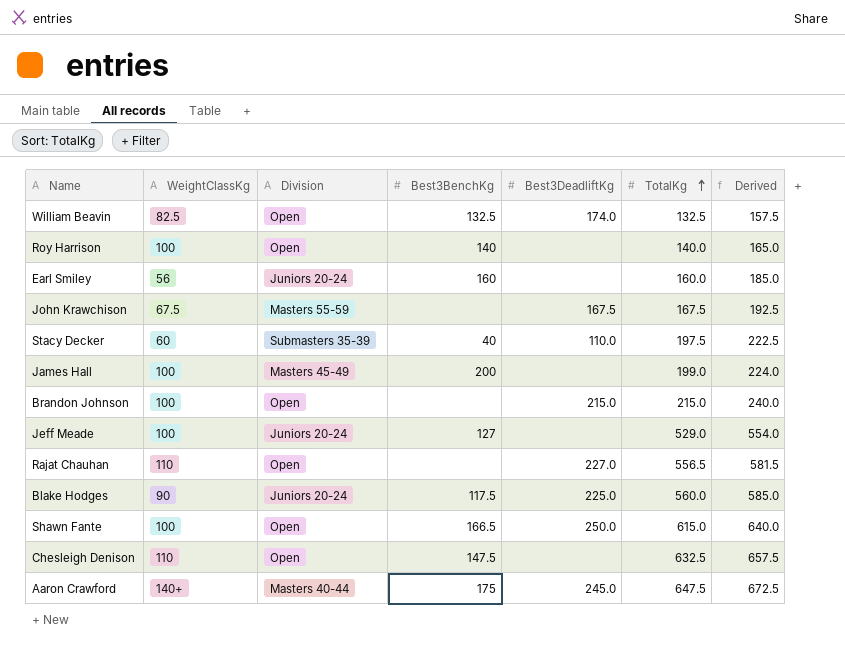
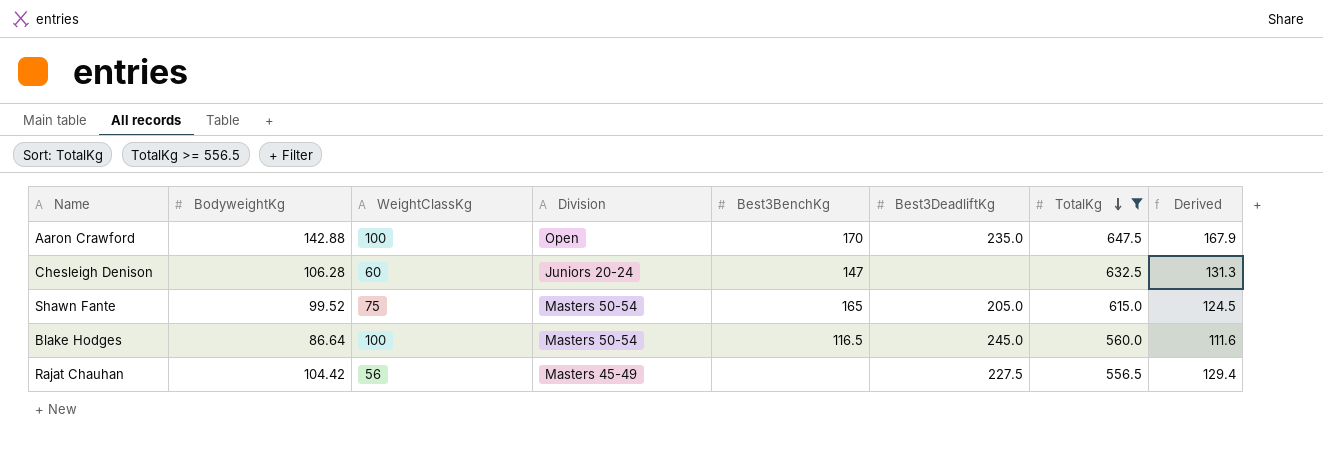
filter: none -> TotalKg >= 556.5
row order: TotalKg ascending -> TotalKg descending
column BodyweightKg | position: none -> 2
column Derived | formula: [TotalKg] + 25 -> [BodyweightKg] + 25
Aaron Crawford | WeightClassKg: 140+ -> 100
Aaron Crawford | Division: Masters 40-44 -> Open
Aaron Crawford | Best3BenchKg: 175 -> 170
Aaron Crawford | Best3DeadliftKg: 245.0 -> 235.0
Chesleigh Denison | WeightClassKg: 110 -> 60
Chesleigh Denison | Division: Open -> Juniors 20-24
Chesleigh Denison | Best3BenchKg: 147.5 -> 147
Shawn Fante | WeightClassKg: 100 -> 75
Shawn Fante | Division: Open -> Masters 50-54
Shawn Fante | Best3BenchKg: 166.5 -> 165
Shawn Fante | Best3DeadliftKg: 250.0 -> 205.0
Blake Hodges | WeightClassKg: 90 -> 100
Blake Hodges | Division: Juniors 20-24 -> Masters 50-54
Blake Hodges | Best3BenchKg: 117.5 -> 116.5
Blake Hodges | Best3DeadliftKg: 225.0 -> 245.0
Rajat Chauhan | WeightClassKg: 110 -> 56
Rajat Chauhan | Division: Open -> Masters 45-49
Rajat Chauhan | Best3DeadliftKg: 227.0 -> 227.5

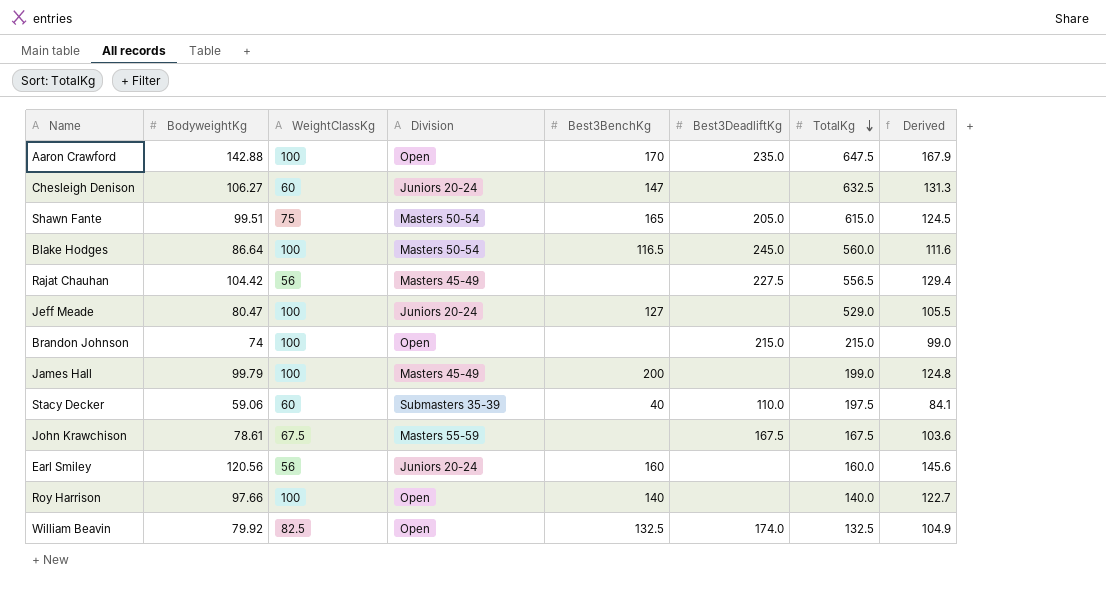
filter: TotalKg >= 556.5 -> none
Chesleigh Denison | BodyweightKg: 106.28 -> 106.27
Shawn Fante | BodyweightKg: 99.52 -> 99.51

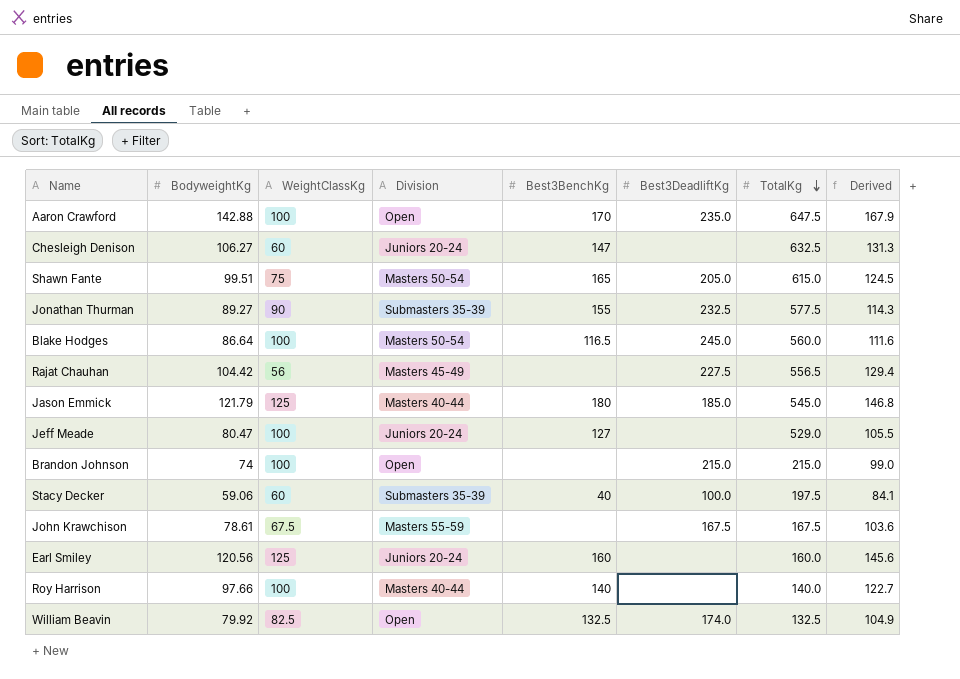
row James Hall: 99.79 | 100 | Masters 45-49 | 200 | none | 199.0 | 124.8 -> none
row Jonathan Thurman: none -> 89.27 | 90 | Submasters 35-39 | 155 | 232.5 | 577.5 | 114.3
row Jason Emmick: none -> 121.79 | 125 | Masters 40-44 | 180 | 185.0 | 545.0 | 146.8
Stacy Decker | Best3DeadliftKg: 110.0 -> 100.0
Earl Smiley | WeightClassKg: 56 -> 125
Roy Harrison | Division: Open -> Masters 40-44

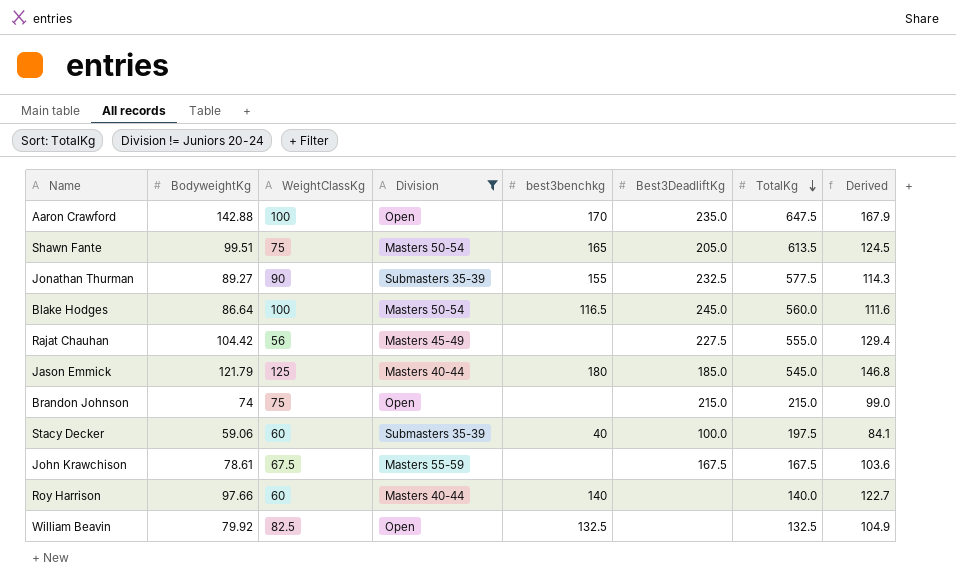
filter: none -> Division != Juniors 20-24
column name: Best3BenchKg -> best3benchkg
Shawn Fante | TotalKg: 615.0 -> 613.5
Rajat Chauhan | TotalKg: 556.5 -> 555.0
Brandon Johnson | WeightClassKg: 100 -> 75
Roy Harrison | WeightClassKg: 100 -> 60
William Beavin | Best3DeadliftKg: 174.0 -> none

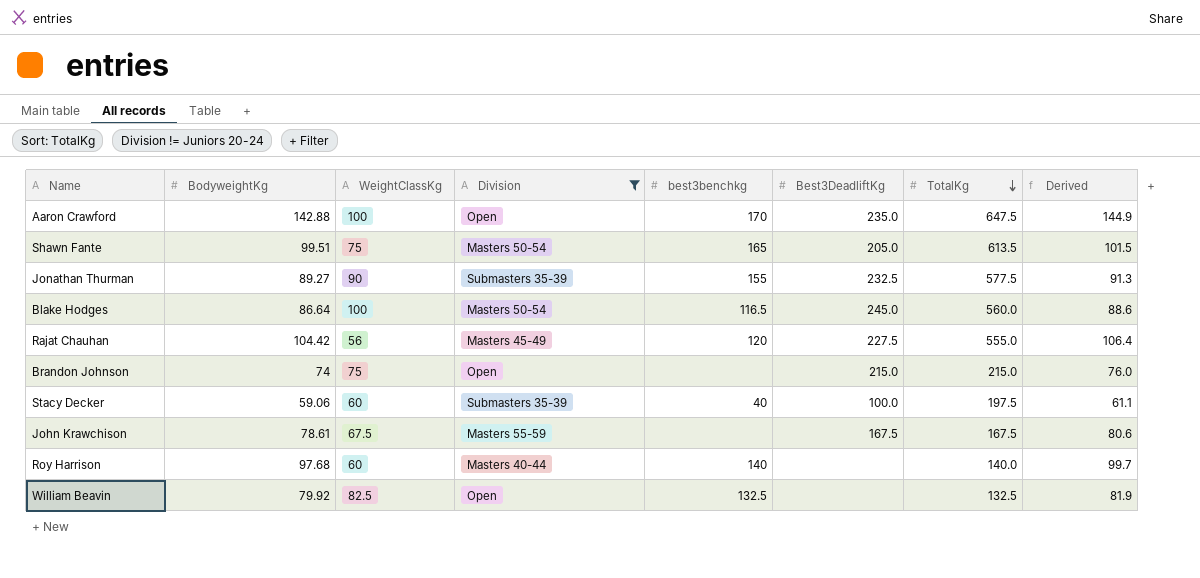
column Derived | formula: [BodyweightKg] + 25 -> [BodyweightKg] + 2
row Jason Emmick: 121.79 | 125 | Masters 40-44 | 180 | 185.0 | 545.0 | 146.8 -> none
Rajat Chauhan | best3benchkg: none -> 120
Roy Harrison | BodyweightKg: 97.66 -> 97.68

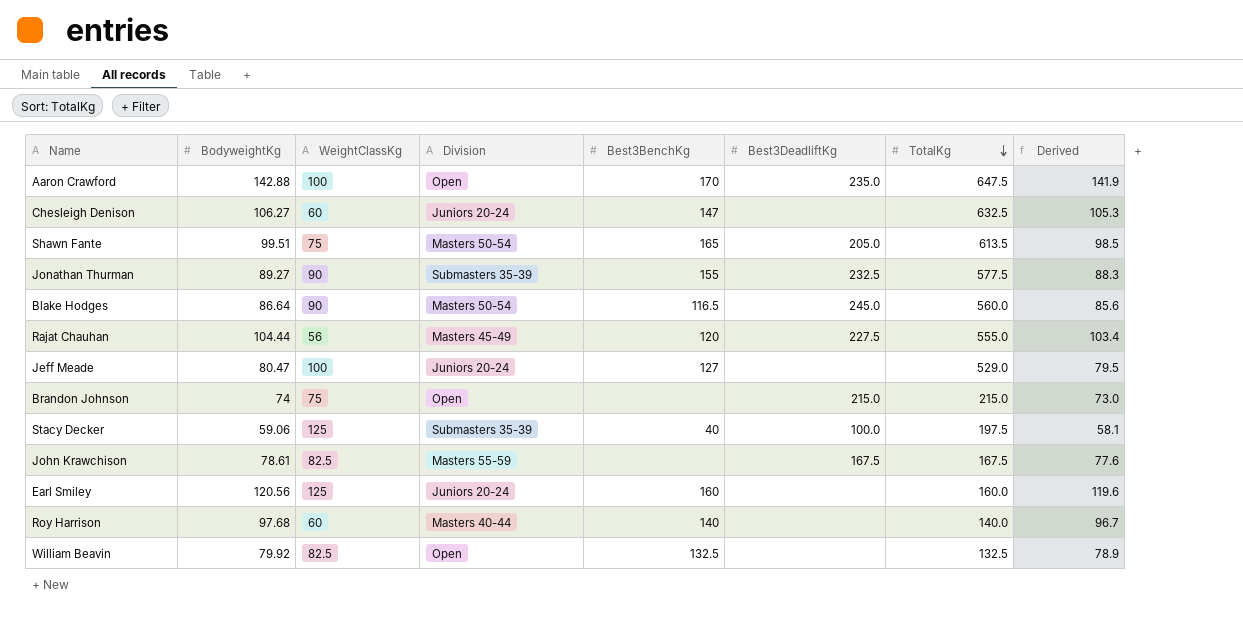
filter: Division != Juniors 20-24 -> none
column name: best3benchkg -> Best3BenchKg
column Derived | formula: [BodyweightKg] + 2 -> [BodyweightKg] - 1
Blake Hodges | WeightClassKg: 100 -> 90
Rajat Chauhan | BodyweightKg: 104.42 -> 104.44
Stacy Decker | WeightClassKg: 60 -> 125
John Krawchison | WeightClassKg: 67.5 -> 82.5

